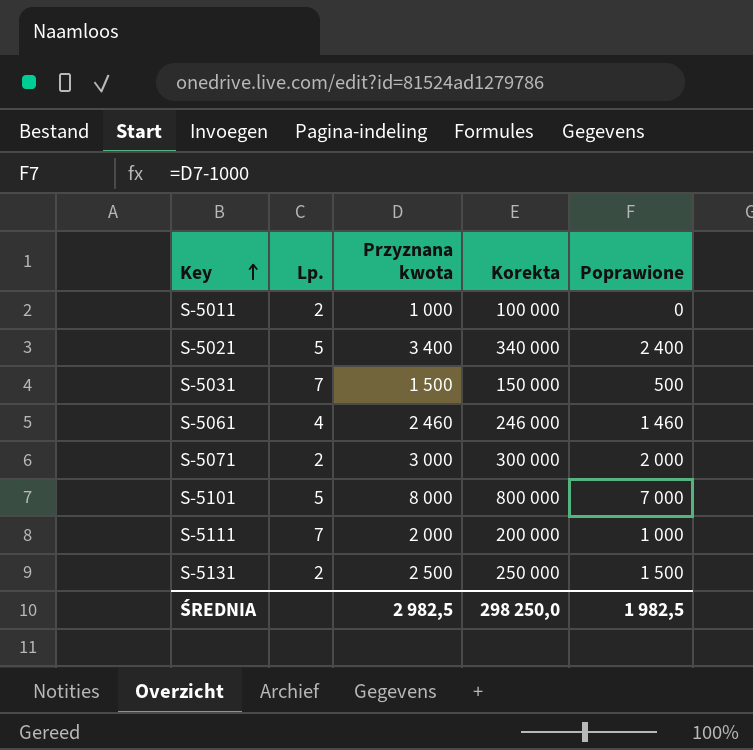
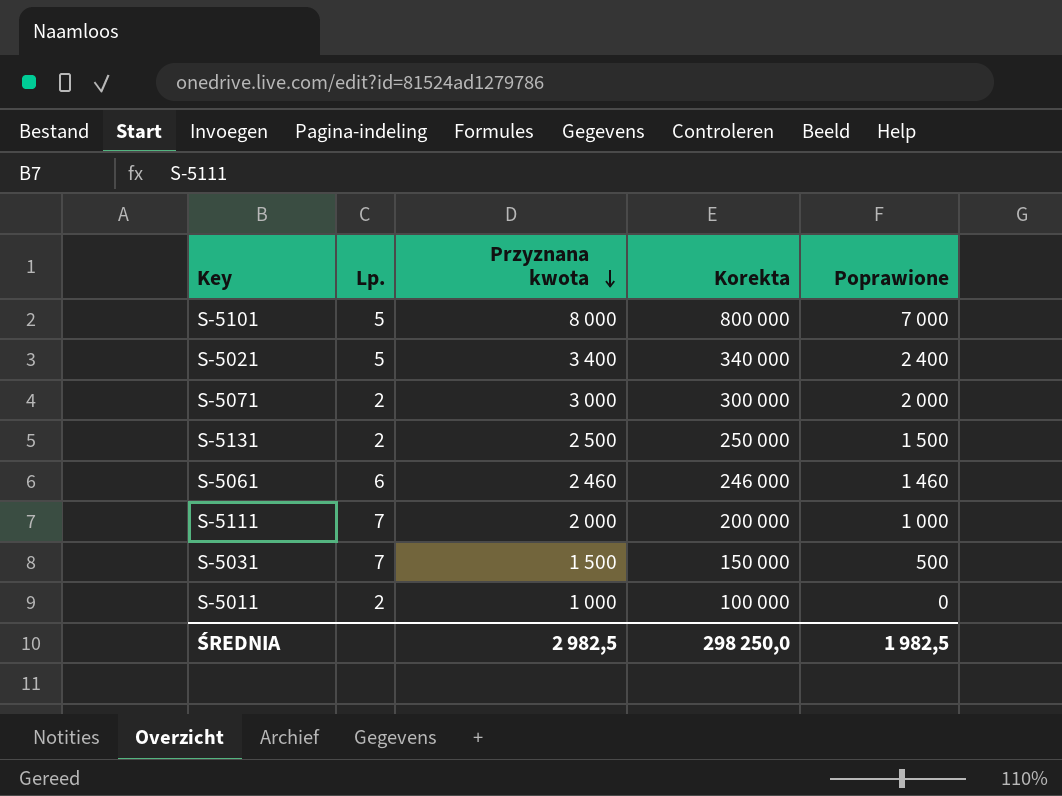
row order: Key ascending -> Przyznana kwota descending
S-5061 | Lp.: 4 -> 6

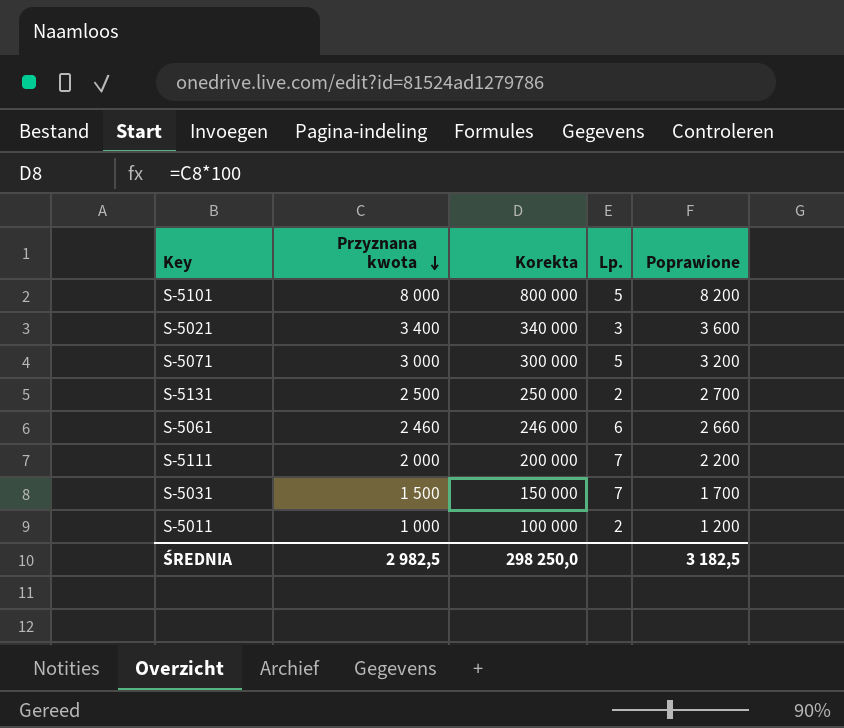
column Lp. | position: 2 -> 4
column Poprawione | formula: [Przyznana kwota] - 1000 -> [Przyznana kwota] + 200
S-5021 | Lp.: 5 -> 3
S-5071 | Lp.: 2 -> 5
ŚREDNIA | Poprawione: 1 982,5 -> 3 182,5

